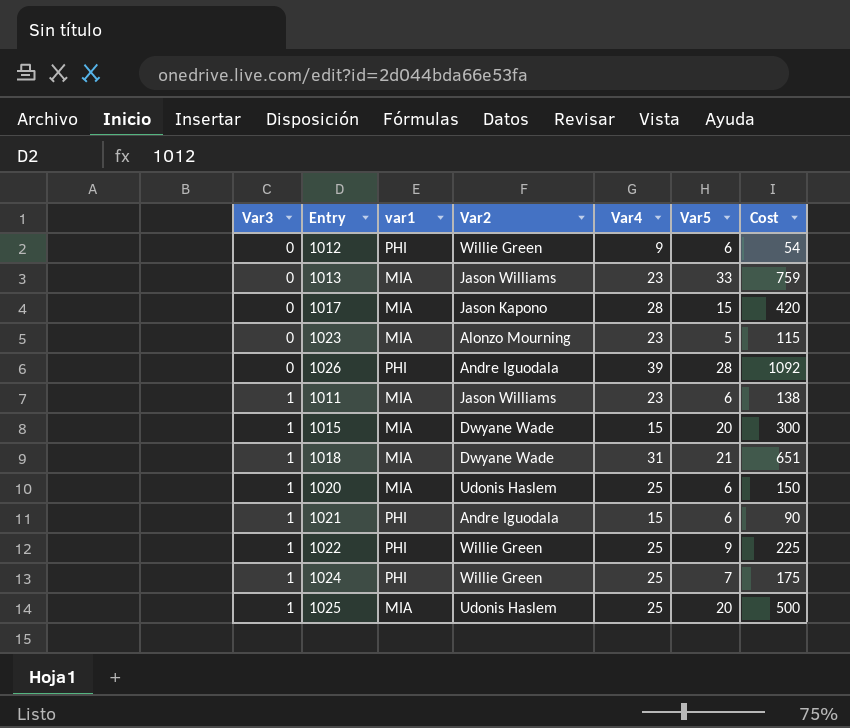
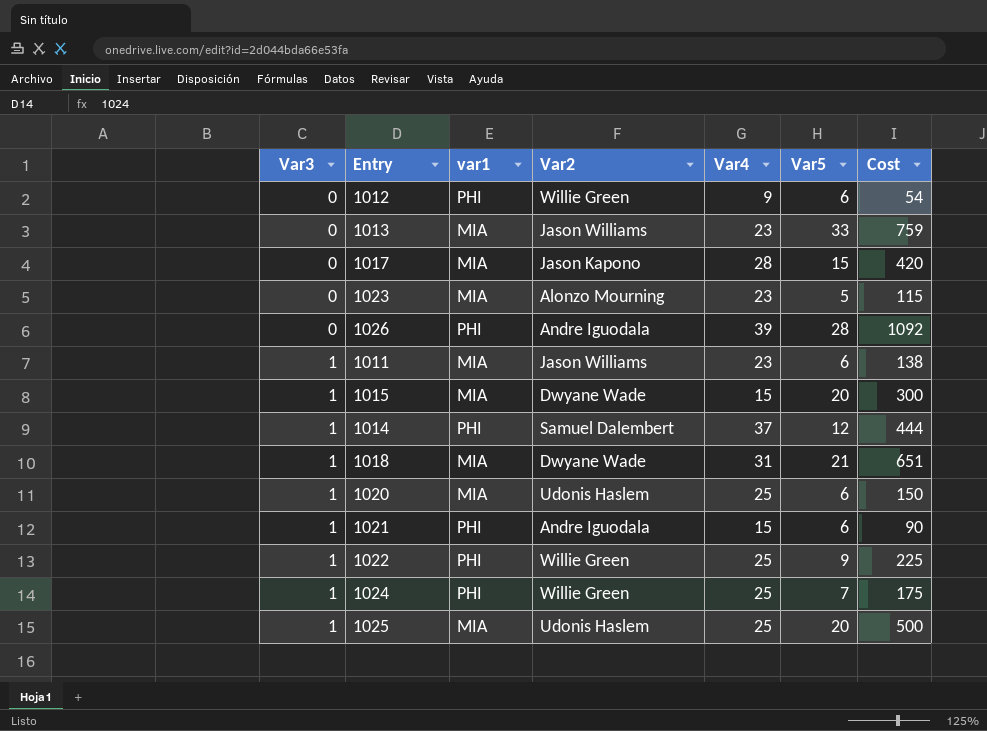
row 1014: none -> 1 | PHI | Samuel Dalembert | 37 | 12 | 444

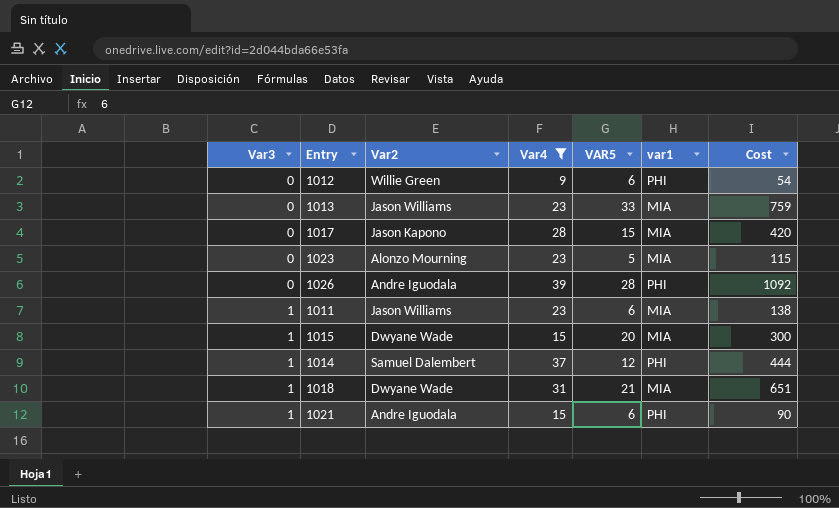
filter: none -> Var4 != 25
column name: Var5 -> VAR5
column var1 | position: 3 -> 6

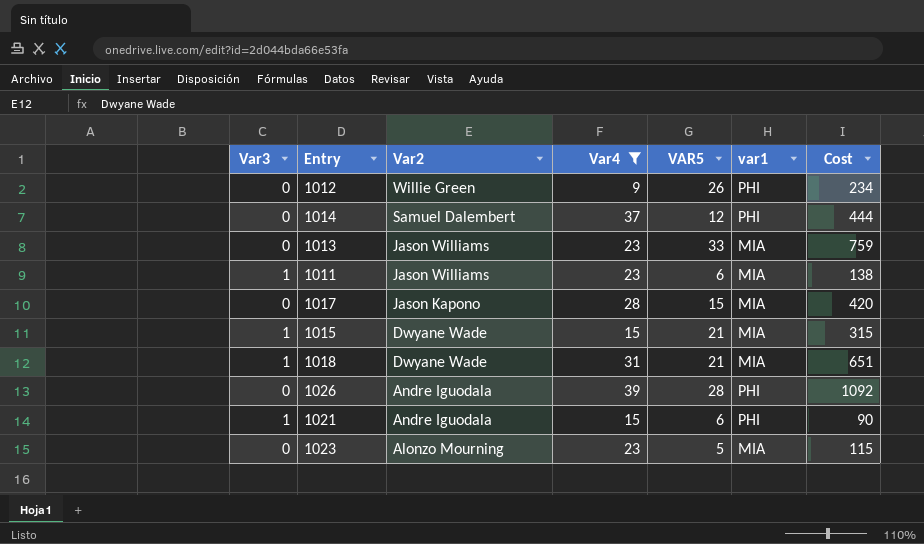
row order: Var3 ascending -> Var2 descending
1012 | VAR5: 6 -> 26
1012 | Cost: 54 -> 234
1014 | Var3: 1 -> 0
1015 | VAR5: 20 -> 21
1015 | Cost: 300 -> 315

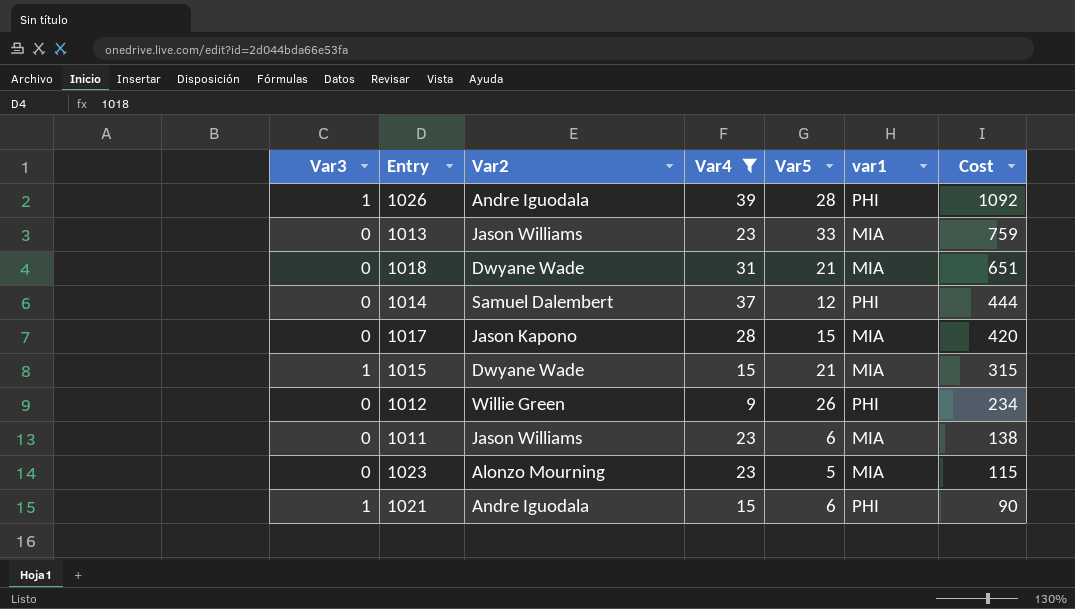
row order: Var2 descending -> Cost descending
column name: VAR5 -> Var5
1026 | Var3: 0 -> 1
1018 | Var3: 1 -> 0
1011 | Var3: 1 -> 0

